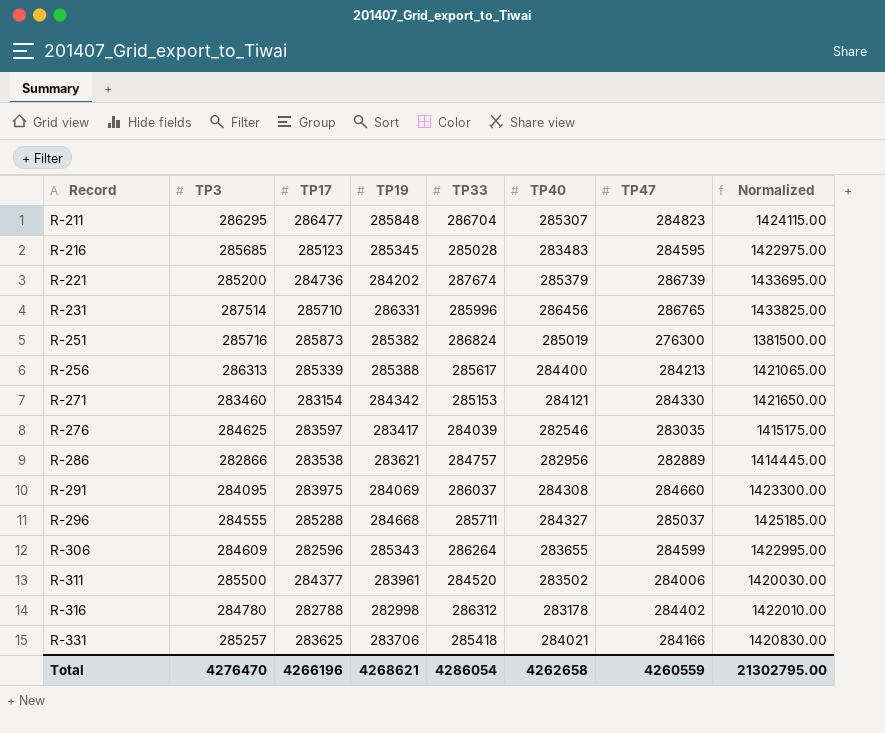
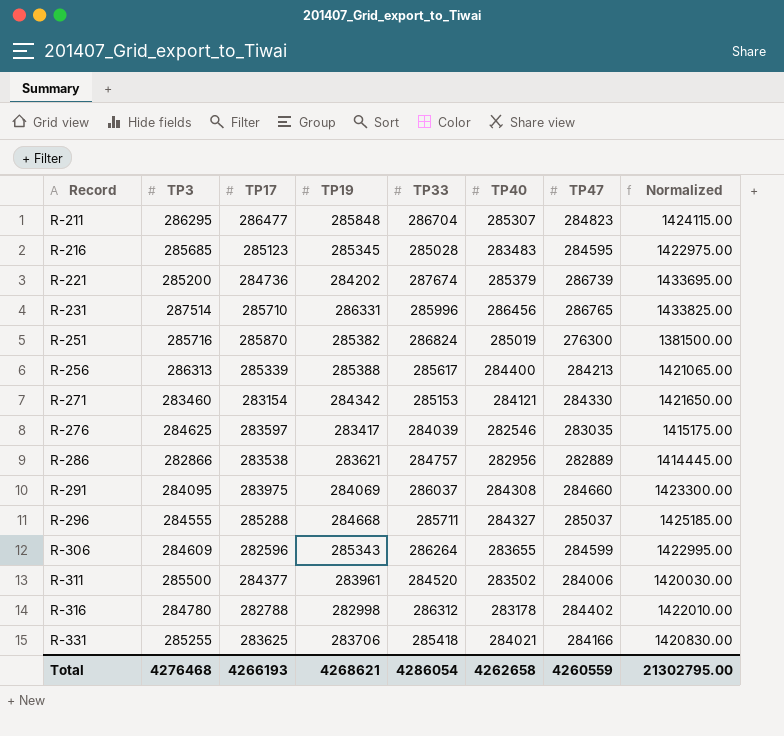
R-251 | TP17: 285873 -> 285870
R-331 | TP3: 285257 -> 285255
Total | TP3: 4276470 -> 4276468
Total | TP17: 4266196 -> 4266193

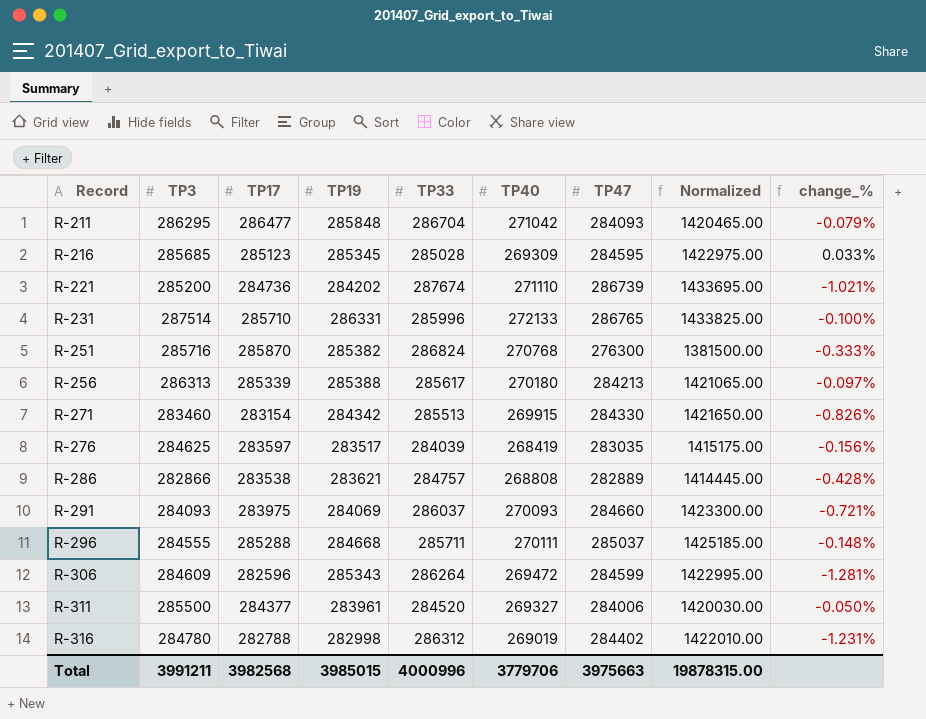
column change_% | formula: none -> ([TP17] - [TP33]) / [TP33]
row R-331: 285255 | 283625 | 283706 | 285418 | 284021 | 284166 | 1420830.00 -> none
R-211 | TP40: 285307 -> 271042
R-211 | TP47: 284823 -> 284093
R-211 | Normalized: 1424115.00 -> 1420465.00
R-216 | TP40: 283483 -> 269309
R-221 | TP40: 285379 -> 271110
R-231 | TP40: 286456 -> 272133
R-251 | TP40: 285019 -> 270768
R-256 | TP40: 284400 -> 270180
R-271 | TP33: 285153 -> 285513
R-271 | TP40: 284121 -> 269915
R-276 | TP19: 283417 -> 283517
R-276 | TP40: 282546 -> 268419
R-286 | TP40: 282956 -> 268808
R-291 | TP3: 284095 -> 284093
R-291 | TP40: 284308 -> 270093
R-296 | TP40: 284327 -> 270111
R-306 | TP40: 283655 -> 269472
R-311 | TP40: 283502 -> 269327
R-316 | TP40: 283178 -> 269019
Total | TP3: 4276468 -> 3991211
Total | TP17: 4266193 -> 3982568
Total | TP19: 4268621 -> 3985015
Total | TP33: 4286054 -> 4000996
Total | TP40: 4262658 -> 3779706
Total | TP47: 4260559 -> 3975663
Total | Normalized: 21302795.00 -> 19878315.00

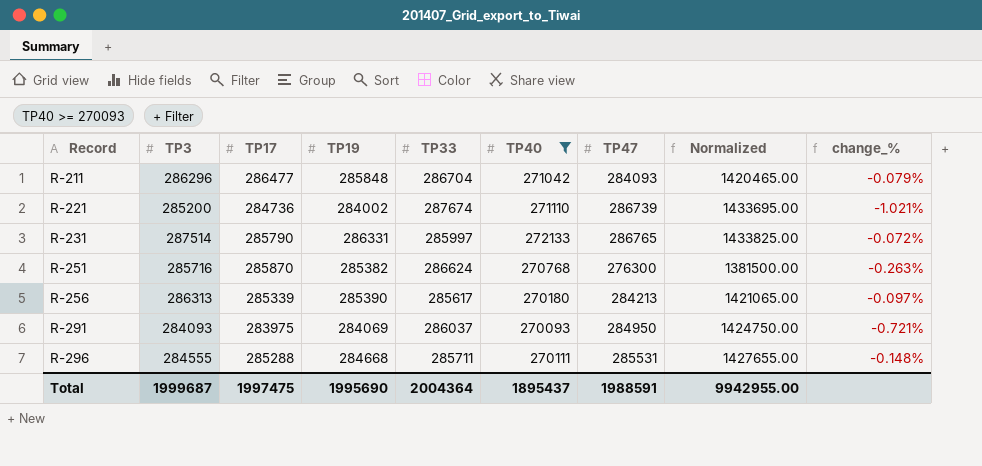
filter: none -> TP40 >= 270093
R-211 | TP3: 286295 -> 286296
R-221 | TP19: 284202 -> 284002
R-231 | TP17: 285710 -> 285790
R-231 | TP33: 285996 -> 285997
R-231 | change_%: -0.100% -> -0.072%
R-251 | TP33: 286824 -> 286624
R-251 | change_%: -0.333% -> -0.263%
R-256 | TP19: 285388 -> 285390
R-291 | TP47: 284660 -> 284950
R-291 | Normalized: 1423300.00 -> 1424750.00
R-296 | TP47: 285037 -> 285531
R-296 | Normalized: 1425185.00 -> 1427655.00
Total | TP3: 3991211 -> 1999687
Total | TP17: 3982568 -> 1997475
Total | TP19: 3985015 -> 1995690
Total | TP33: 4000996 -> 2004364
Total | TP40: 3779706 -> 1895437
Total | TP47: 3975663 -> 1988591
Total | Normalized: 19878315.00 -> 9942955.00

